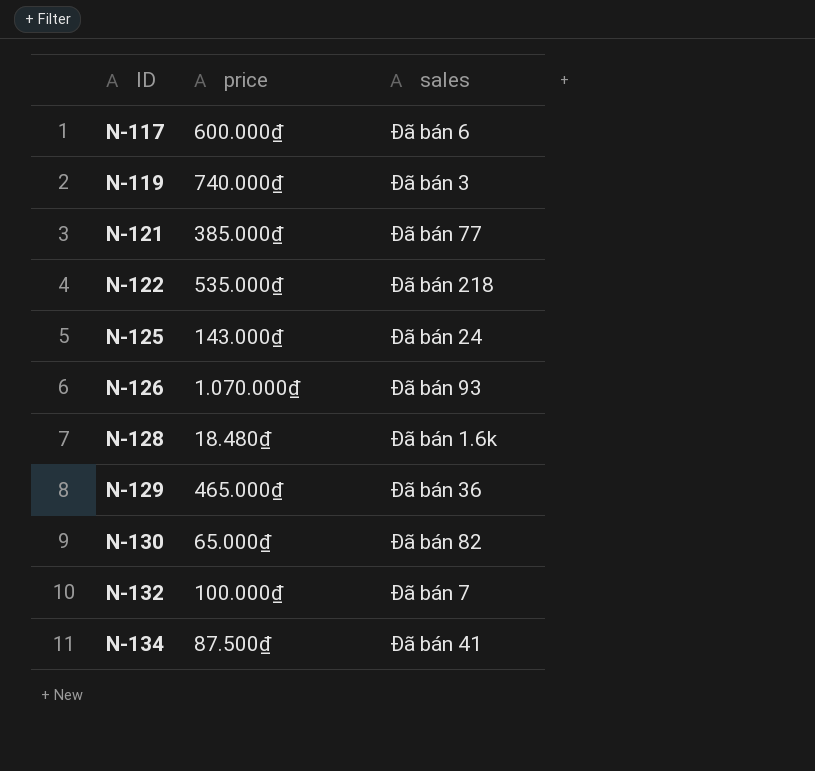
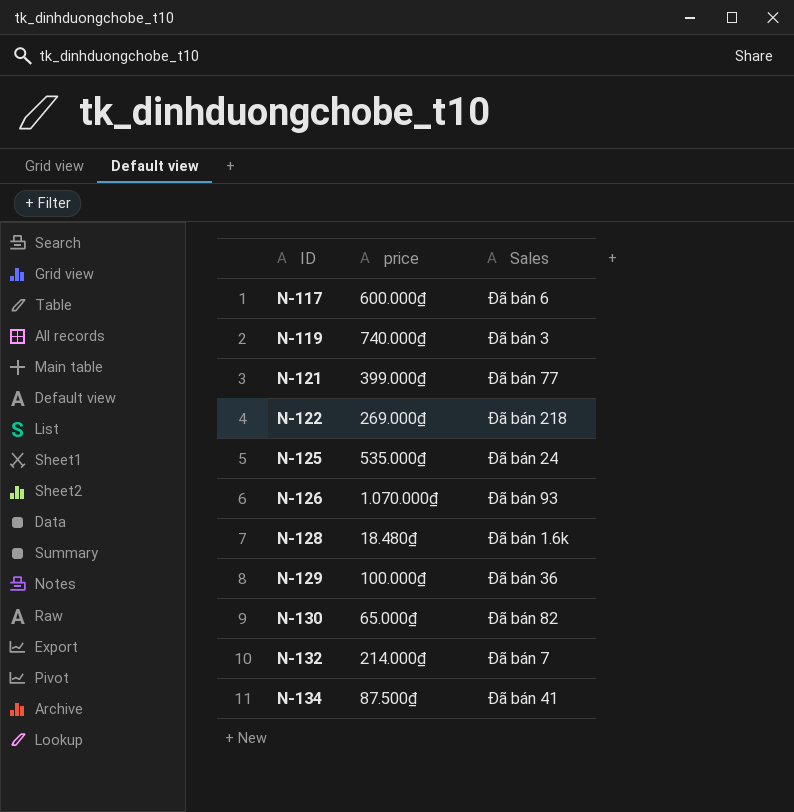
column name: sales -> Sales
N-121 | price: 385.000₫ -> 399.000₫
N-122 | price: 535.000₫ -> 269.000₫
N-125 | price: 143.000₫ -> 535.000₫
N-129 | price: 465.000₫ -> 100.000₫
N-132 | price: 100.000₫ -> 214.000₫

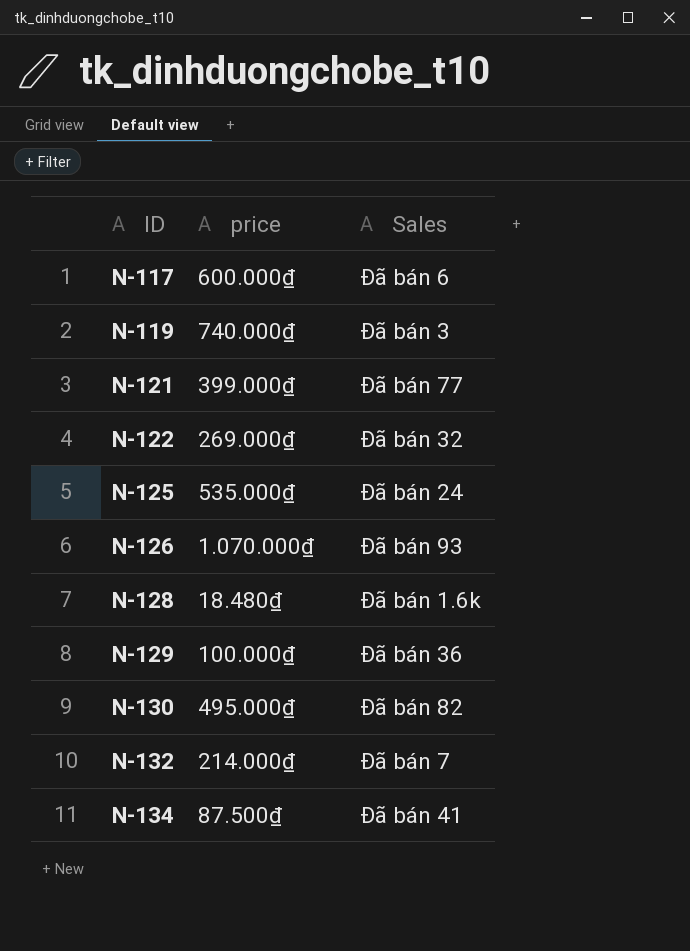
N-122 | Sales: Đã bán 218 -> Đã bán 32
N-130 | price: 65.000₫ -> 495.000₫

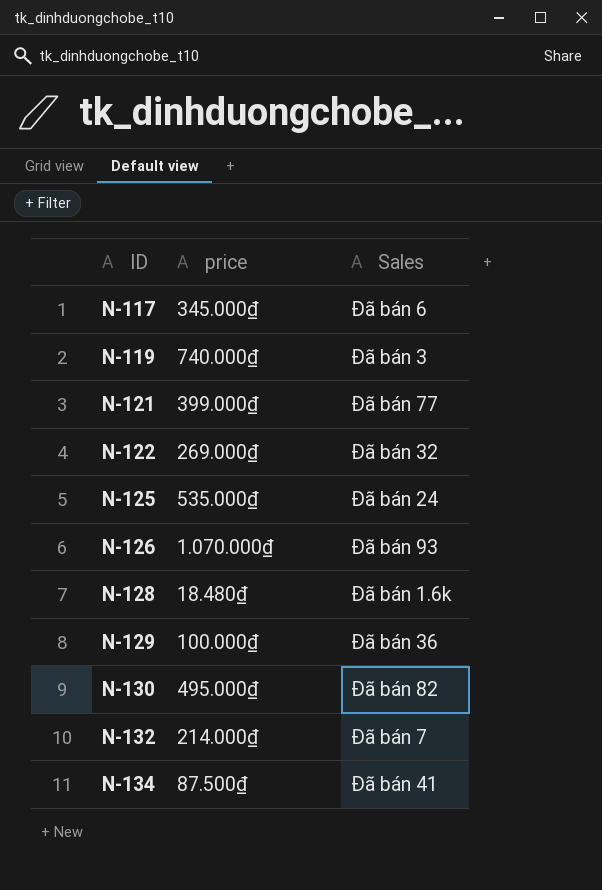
N-117 | price: 600.000₫ -> 345.000₫

